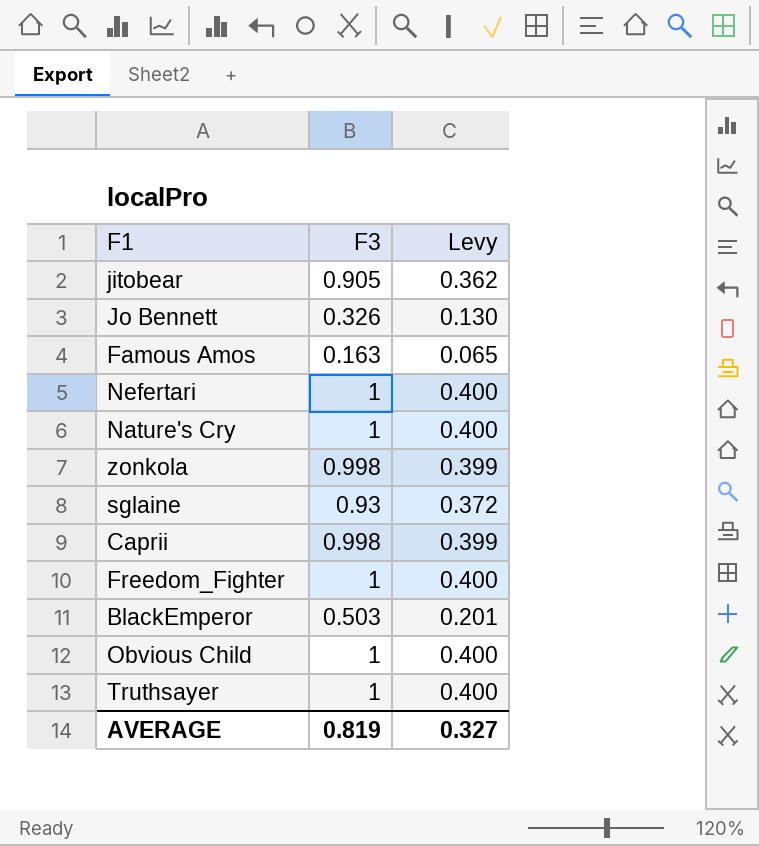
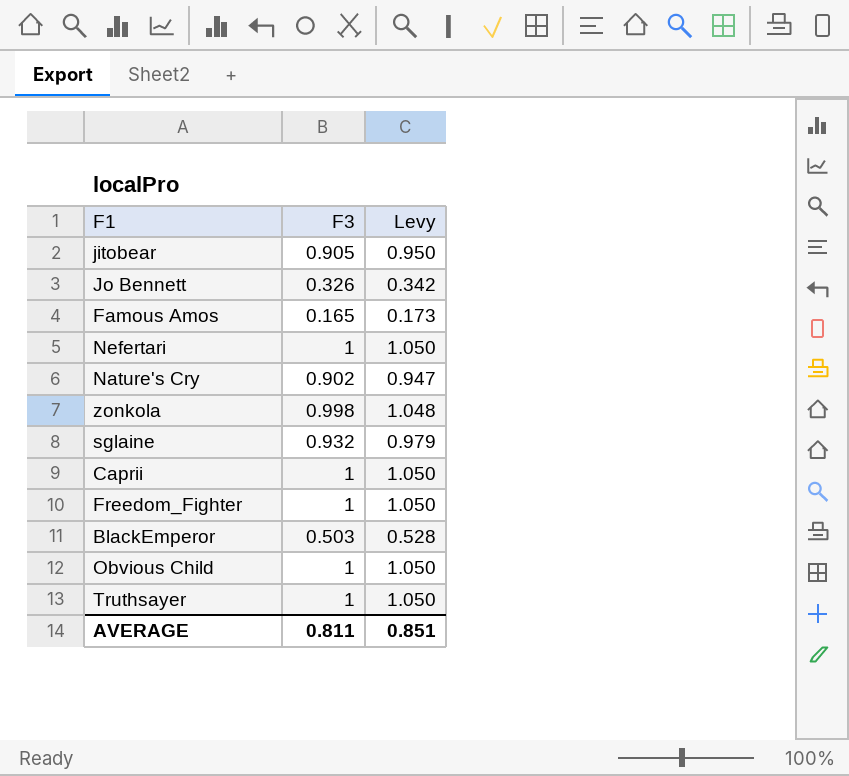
column Levy | formula: [F3] * 0.4 -> [F3] * 1.05
Famous Amos | F3: 0.163 -> 0.165
Nature's Cry | F3: 1 -> 0.902
sglaine | F3: 0.93 -> 0.932
Caprii | F3: 0.998 -> 1
AVERAGE | F3: 0.819 -> 0.811
AVERAGE | Levy: 0.327 -> 0.851

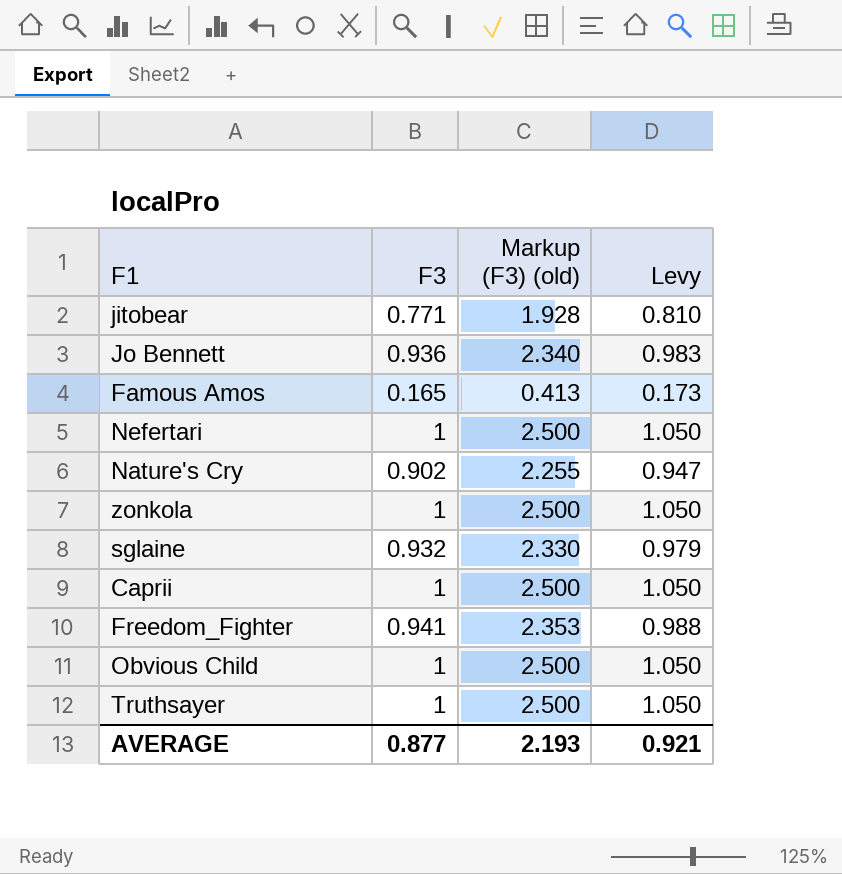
column Markup (F3) (old) | formula: none -> [F3] * 2.5
row BlackEmperor: 0.503 | 0.528 -> none
jitobear | F3: 0.905 -> 0.771
jitobear | Levy: 0.950 -> 0.810
Jo Bennett | F3: 0.326 -> 0.936
Jo Bennett | Levy: 0.342 -> 0.983
zonkola | F3: 0.998 -> 1
zonkola | Levy: 1.048 -> 1.050
Freedom_Fighter | F3: 1 -> 0.941
Freedom_Fighter | Levy: 1.050 -> 0.988
AVERAGE | F3: 0.811 -> 0.877
AVERAGE | Levy: 0.851 -> 0.921

